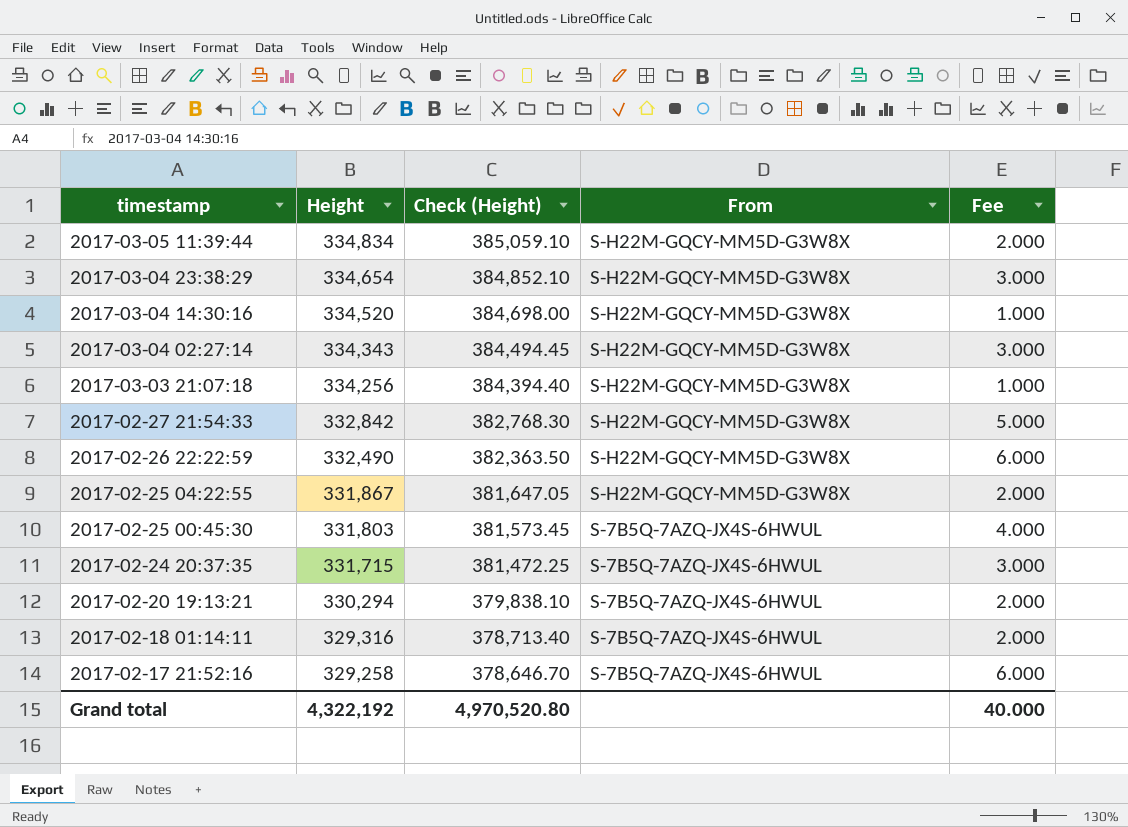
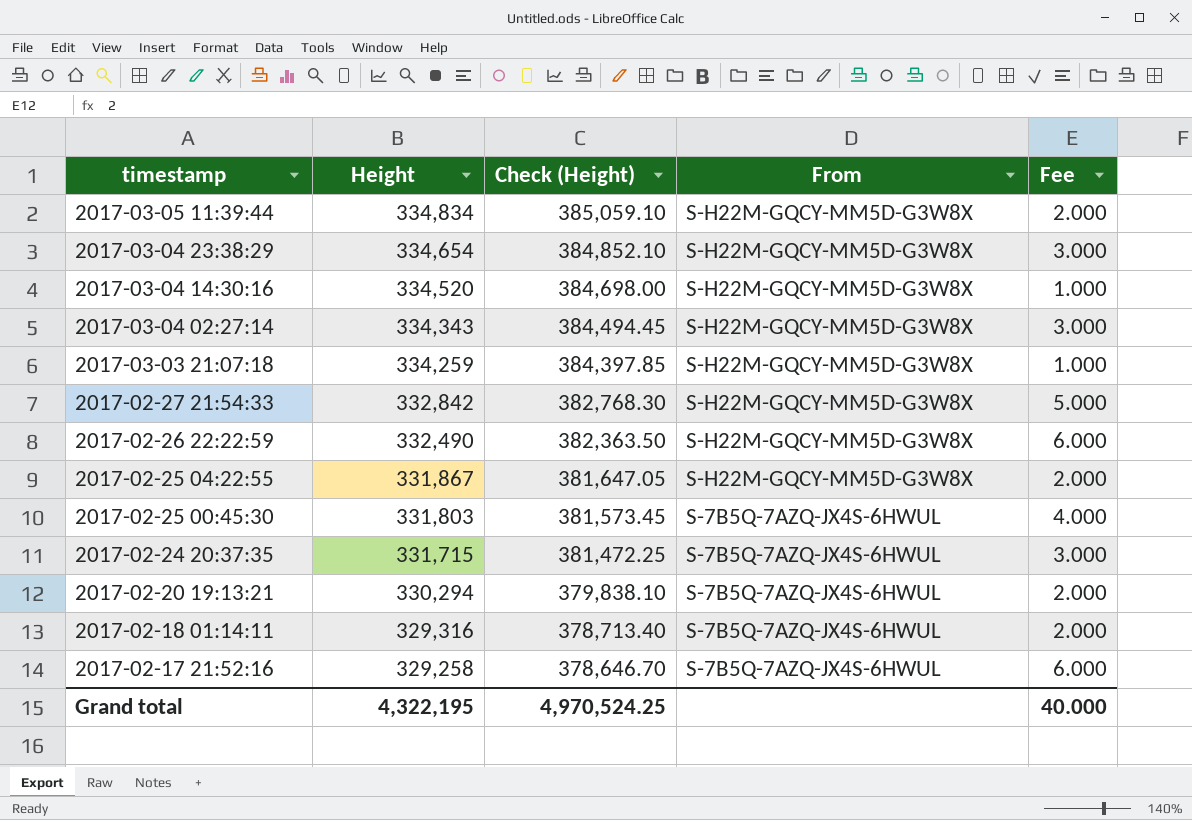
2017-03-03 21:07:18 | Height: 334,256 -> 334,259
2017-03-03 21:07:18 | Check (Height): 384,394.40 -> 384,397.85
Grand total | Height: 4,322,192 -> 4,322,195
Grand total | Check (Height): 4,970,520.80 -> 4,970,524.25

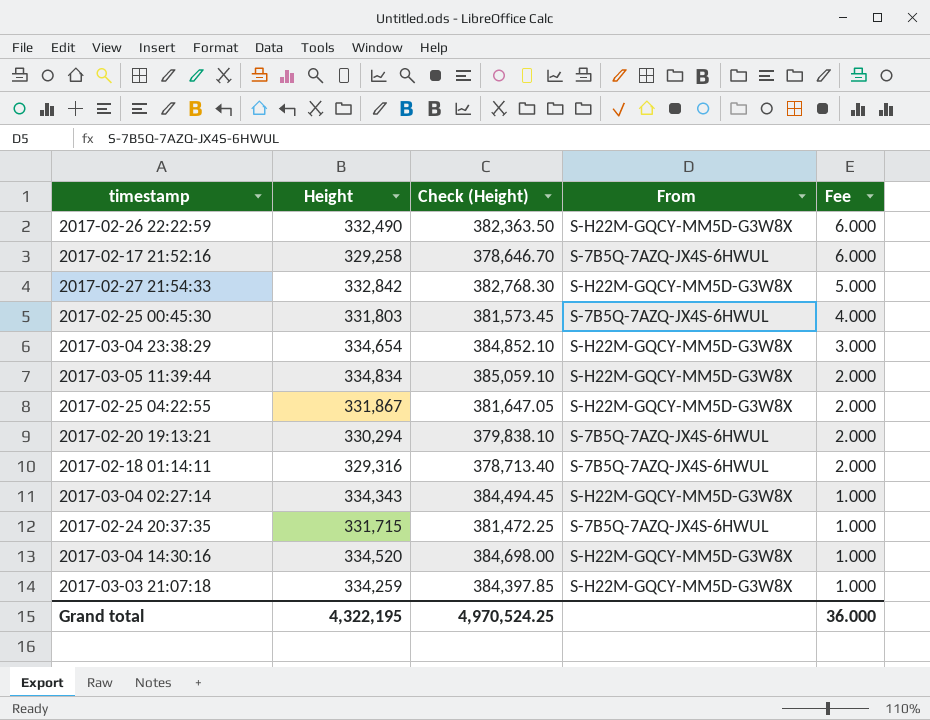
row order: timestamp descending -> Fee descending
2017-03-04 02:27:14 | Fee: 3.000 -> 1.000
2017-02-24 20:37:35 | Fee: 3.000 -> 1.000
Grand total | Fee: 40.000 -> 36.000

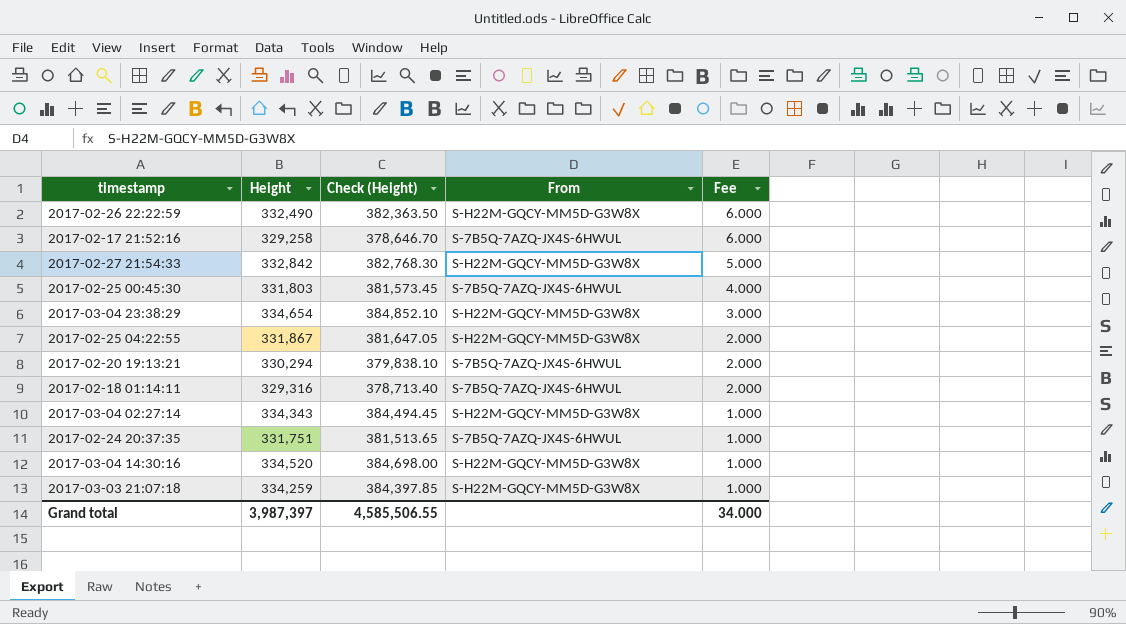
row 2017-03-05 11:39:44: 334,834 | 385,059.10 | S-H22M-GQCY-MM5D-G3W8X | 2.000 -> none
2017-02-24 20:37:35 | Height: 331,715 -> 331,751
2017-02-24 20:37:35 | Check (Height): 381,472.25 -> 381,513.65
Grand total | Height: 4,322,195 -> 3,987,397
Grand total | Check (Height): 4,970,524.25 -> 4,585,506.55
Grand total | Fee: 36.000 -> 34.000

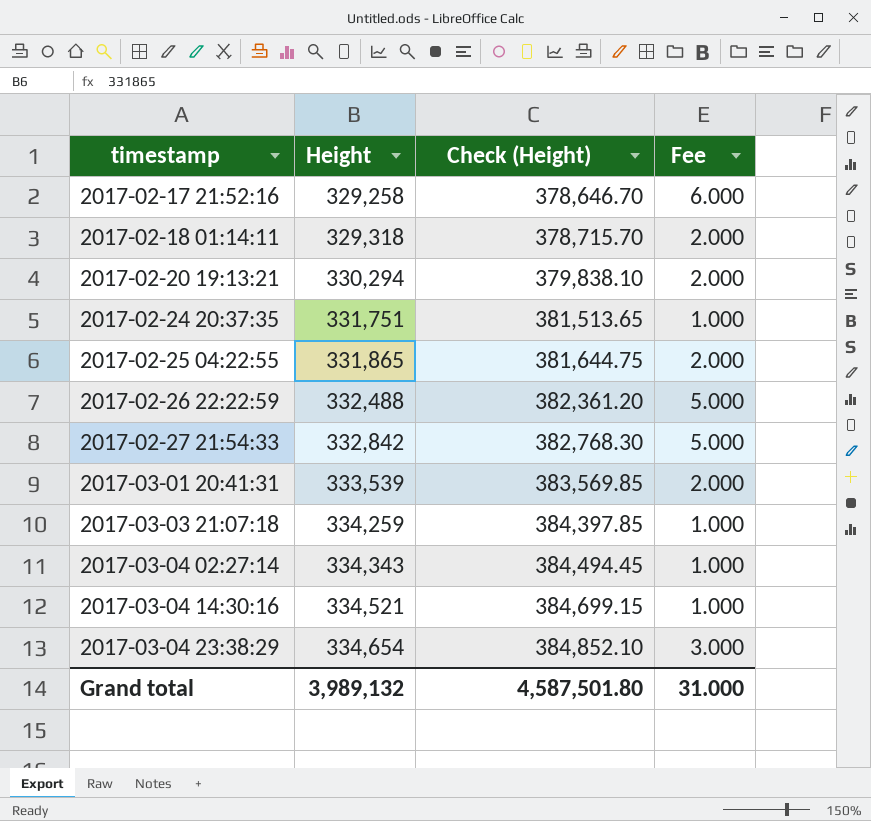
row order: Fee descending -> timestamp ascending
column From | position: 4 -> none
row 2017-02-25 00:45:30: 331,803 | 381,573.45 | S-7B5Q-7AZQ-JX4S-6HWUL | 4.000 -> none
2017-02-18 01:14:11 | Height: 329,316 -> 329,318
2017-02-18 01:14:11 | Check (Height): 378,713.40 -> 378,715.70
2017-02-25 04:22:55 | Height: 331,867 -> 331,865
2017-02-25 04:22:55 | Check (Height): 381,647.05 -> 381,644.75
2017-02-26 22:22:59 | Height: 332,490 -> 332,488
2017-02-26 22:22:59 | Check (Height): 382,363.50 -> 382,361.20
2017-02-26 22:22:59 | Fee: 6.000 -> 5.000
row 2017-03-01 20:41:31: none -> 333,539 | 383,569.85 | 2.000
2017-03-04 14:30:16 | Height: 334,520 -> 334,521
2017-03-04 14:30:16 | Check (Height): 384,698.00 -> 384,699.15
Grand total | Height: 3,987,397 -> 3,989,132
Grand total | Check (Height): 4,585,506.55 -> 4,587,501.80
Grand total | Fee: 34.000 -> 31.000

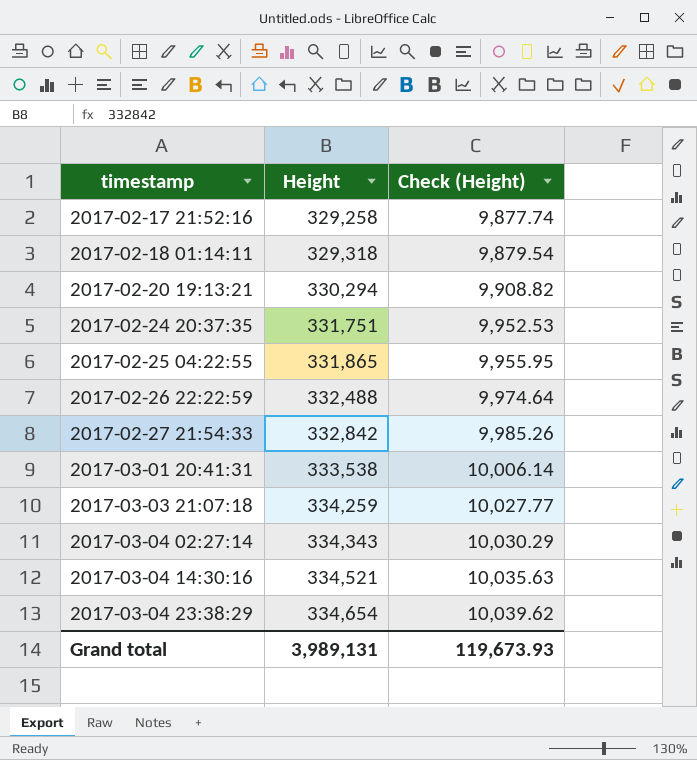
column Fee | position: 4 -> none
column Check (Height) | formula: [Height] * 1.15 -> [Height] * 0.03
2017-03-01 20:41:31 | Height: 333,539 -> 333,538
Grand total | Height: 3,989,132 -> 3,989,131
Grand total | Check (Height): 4,587,501.80 -> 119,673.93

